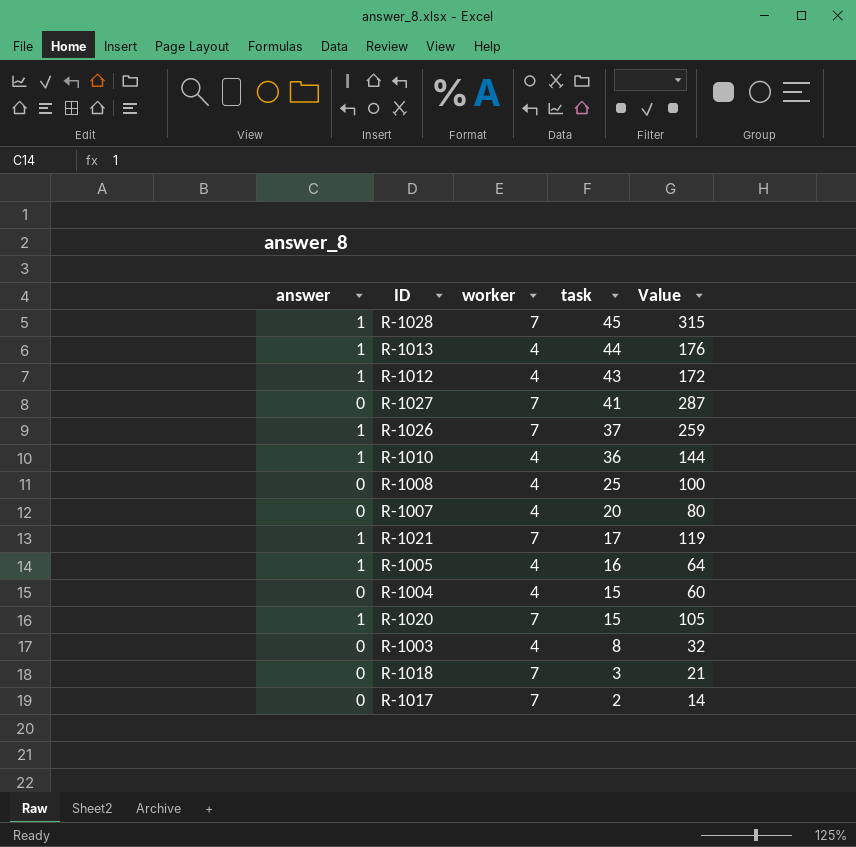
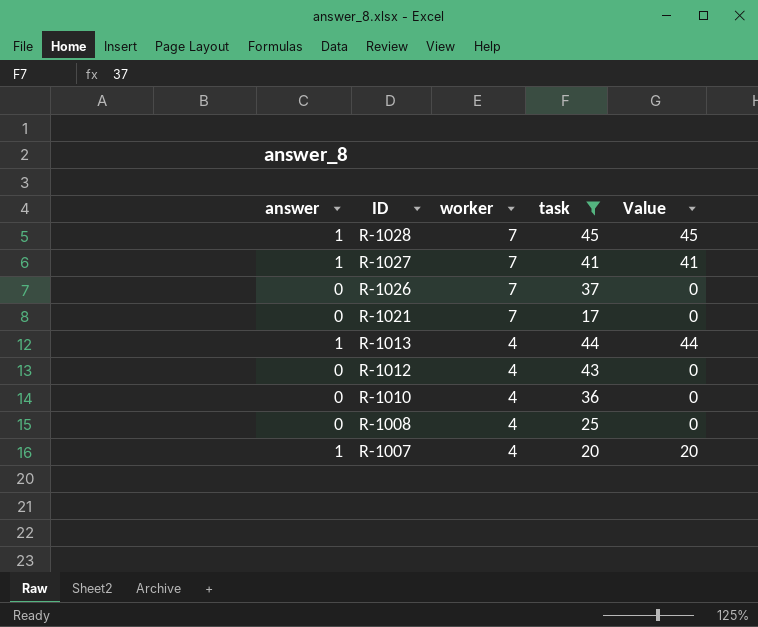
filter: none -> task >= 17
row order: task descending -> ID descending
column Value | formula: [worker] * [task] -> [answer] * [task]
R-1027 | answer: 0 -> 1
R-1026 | answer: 1 -> 0
R-1021 | answer: 1 -> 0
R-1012 | answer: 1 -> 0
R-1010 | answer: 1 -> 0
R-1007 | answer: 0 -> 1

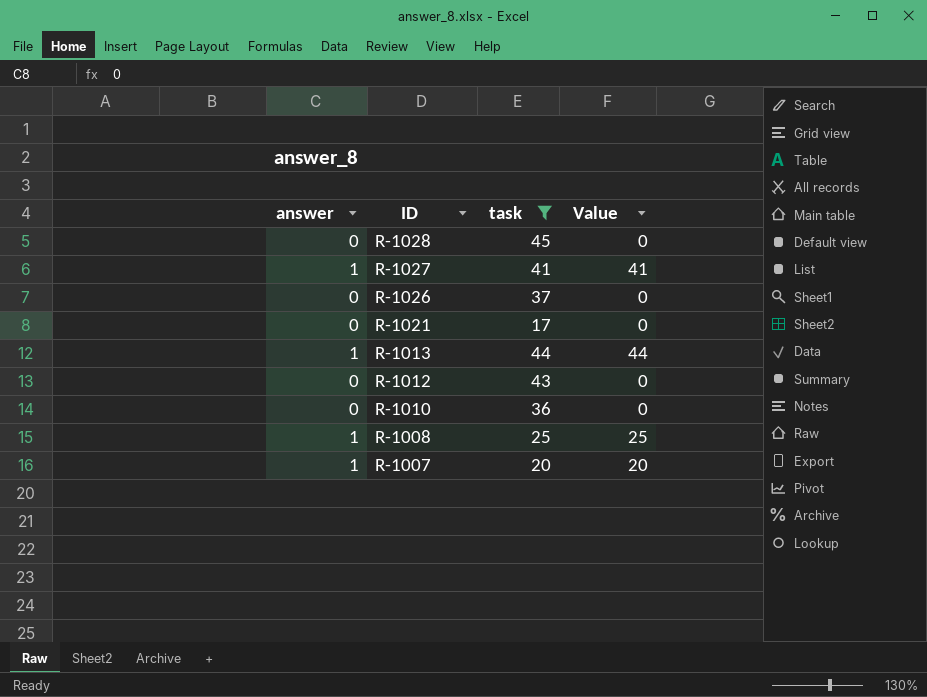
column worker | position: 3 -> none
R-1028 | answer: 1 -> 0
R-1028 | Value: 45 -> 0
R-1008 | answer: 0 -> 1
R-1008 | Value: 0 -> 25

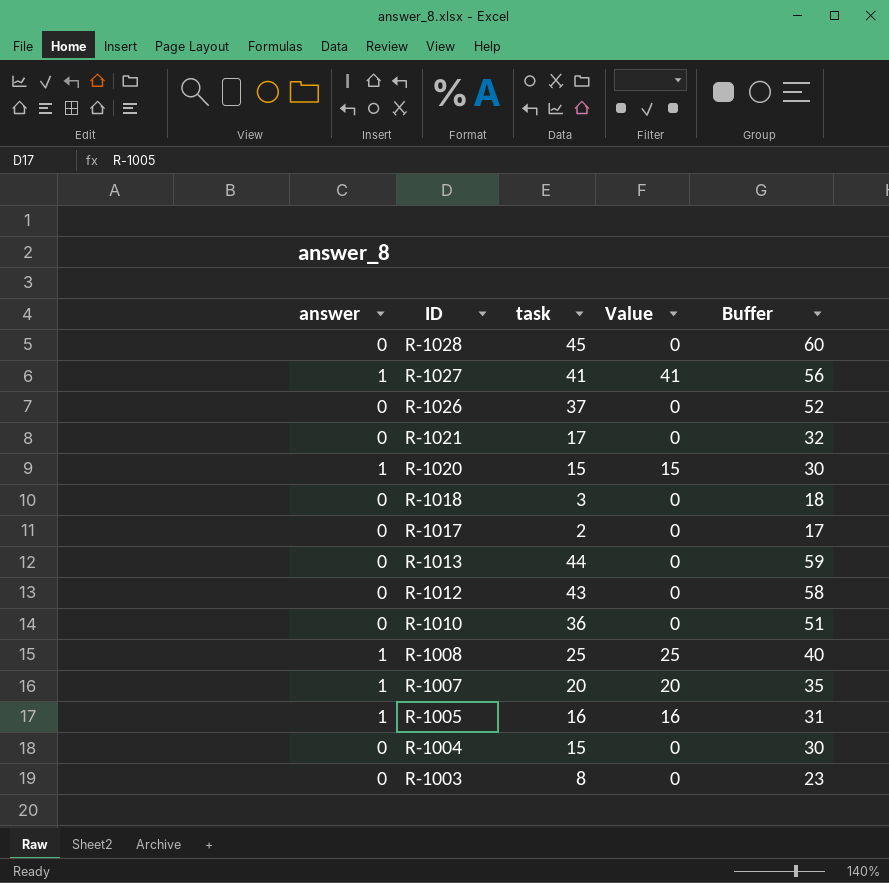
filter: task >= 17 -> none
column Buffer | formula: none -> [task] + 15
R-1013 | answer: 1 -> 0
R-1013 | Value: 44 -> 0

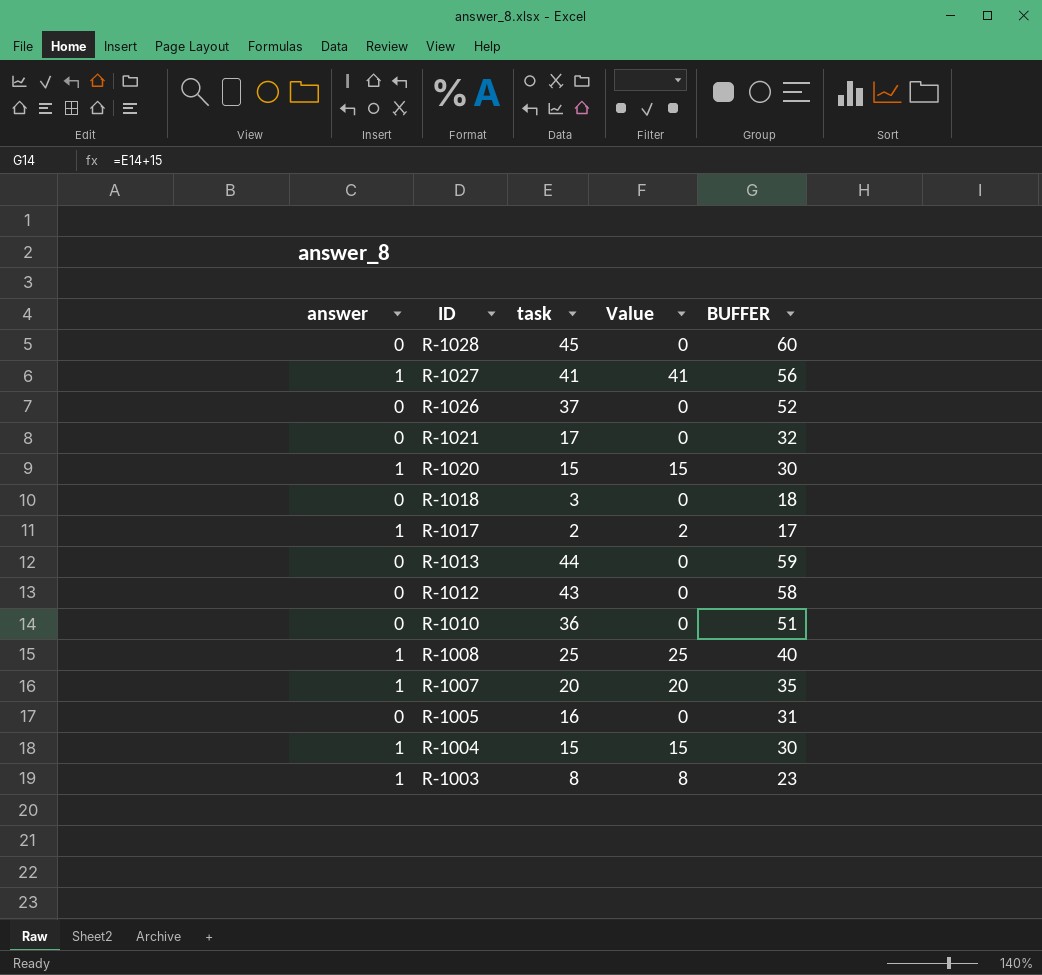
column name: Buffer -> BUFFER
R-1017 | answer: 0 -> 1
R-1017 | Value: 0 -> 2
R-1005 | answer: 1 -> 0
R-1005 | Value: 16 -> 0
R-1004 | answer: 0 -> 1
R-1004 | Value: 0 -> 15
R-1003 | answer: 0 -> 1
R-1003 | Value: 0 -> 8

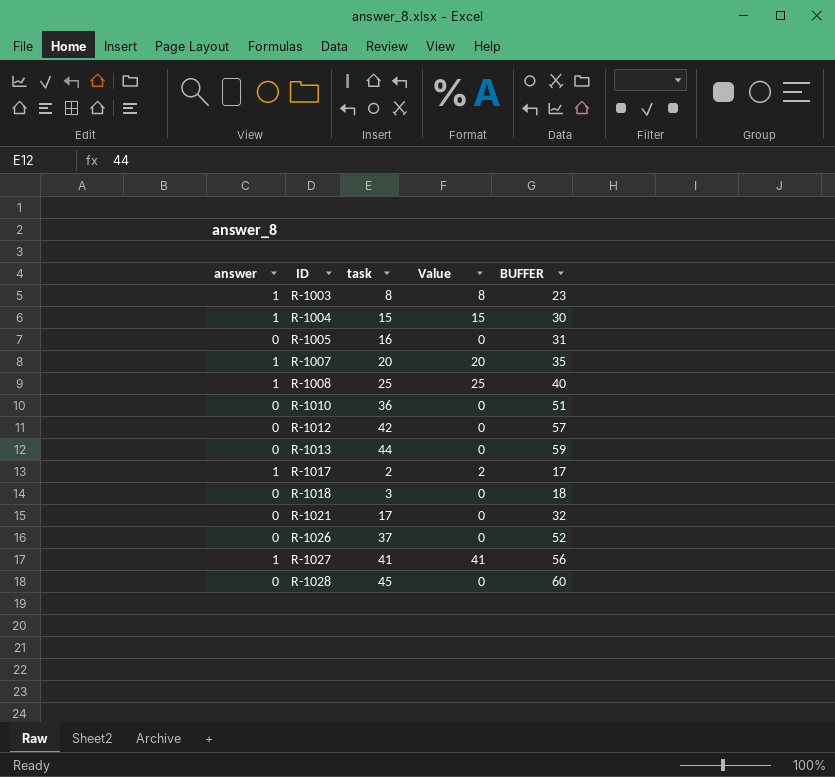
row order: ID descending -> ID ascending
row R-1020: 1 | 15 | 15 | 30 -> none
R-1012 | task: 43 -> 42
R-1012 | BUFFER: 58 -> 57

